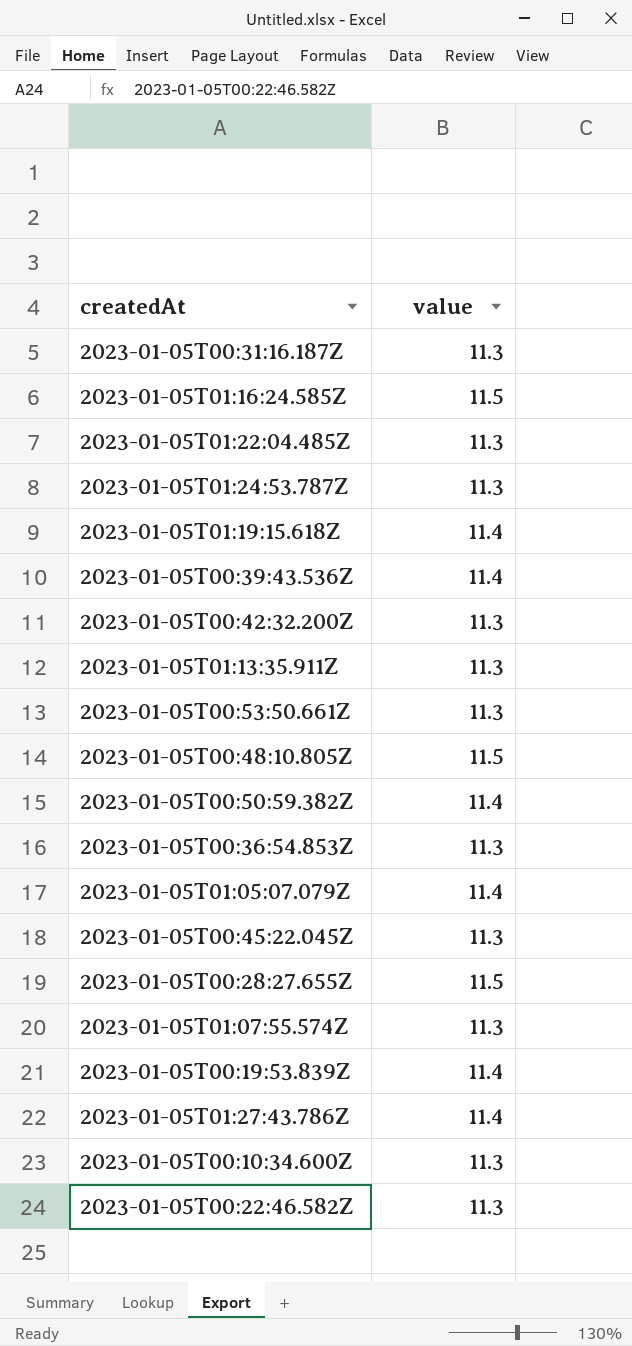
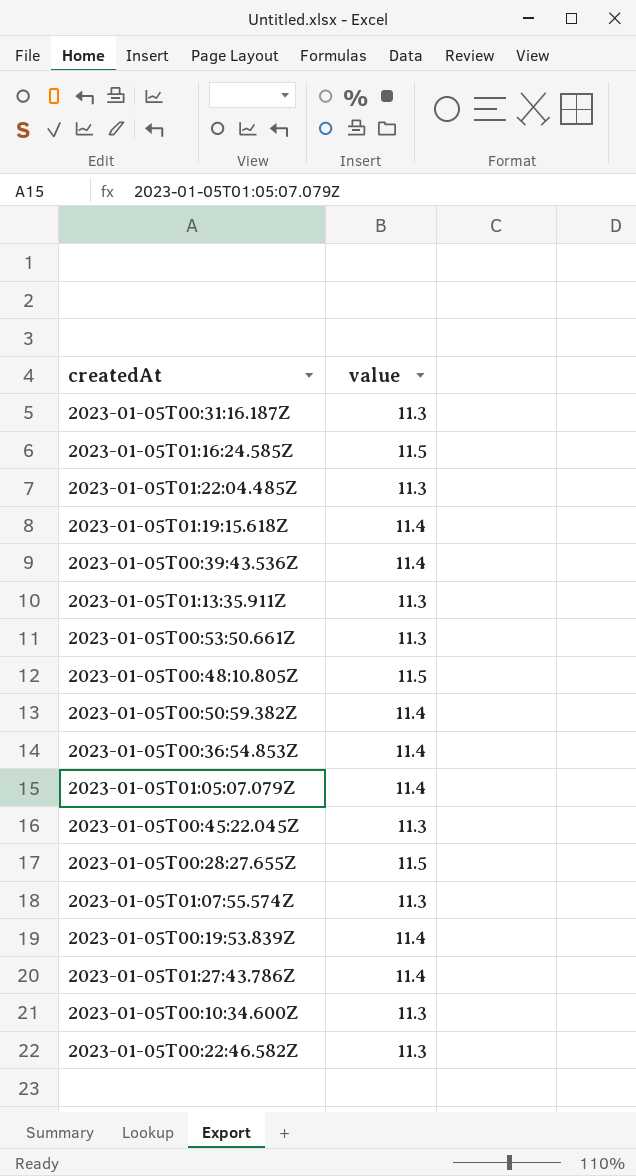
row 2023-01-05T01:24:53.787Z: 11.3 -> none
row 2023-01-05T00:42:32.200Z: 11.3 -> none
2023-01-05T00:36:54.853Z | value: 11.3 -> 11.4

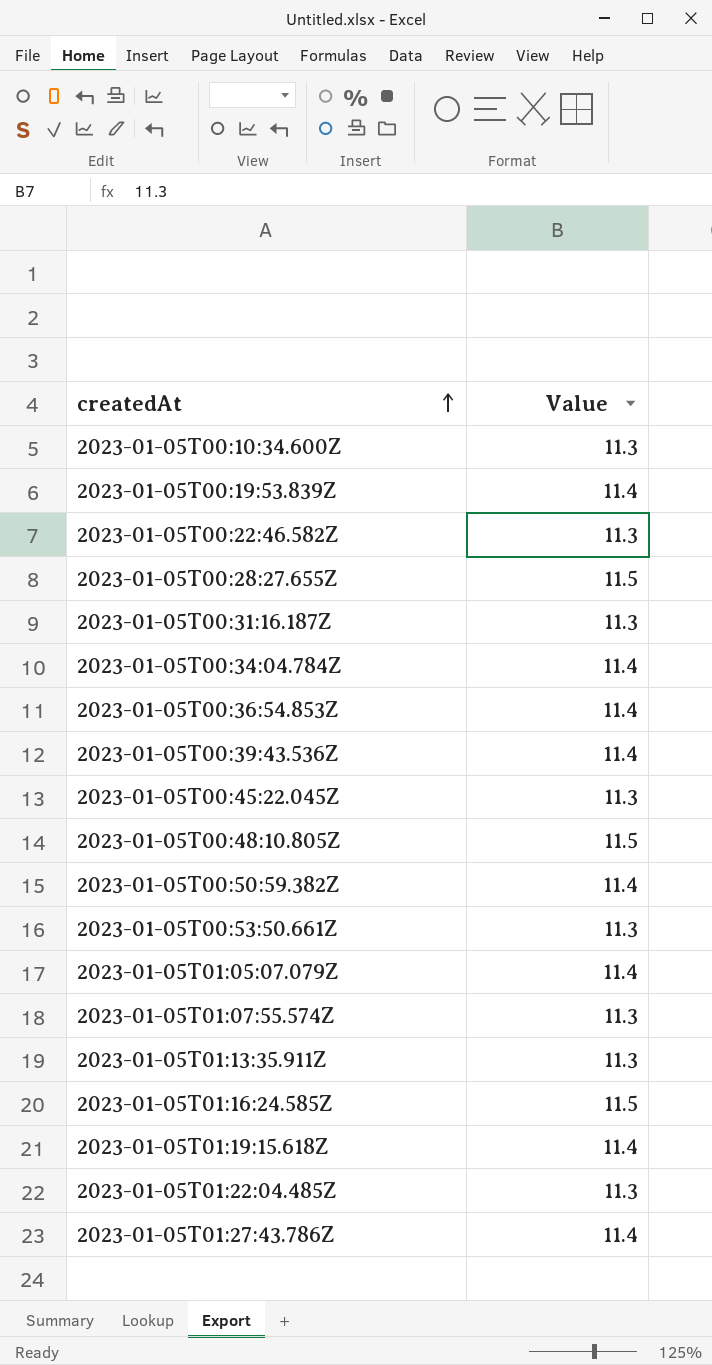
row order: none -> createdAt ascending
column name: value -> Value
row 2023-01-05T00:34:04.784Z: none -> 11.4

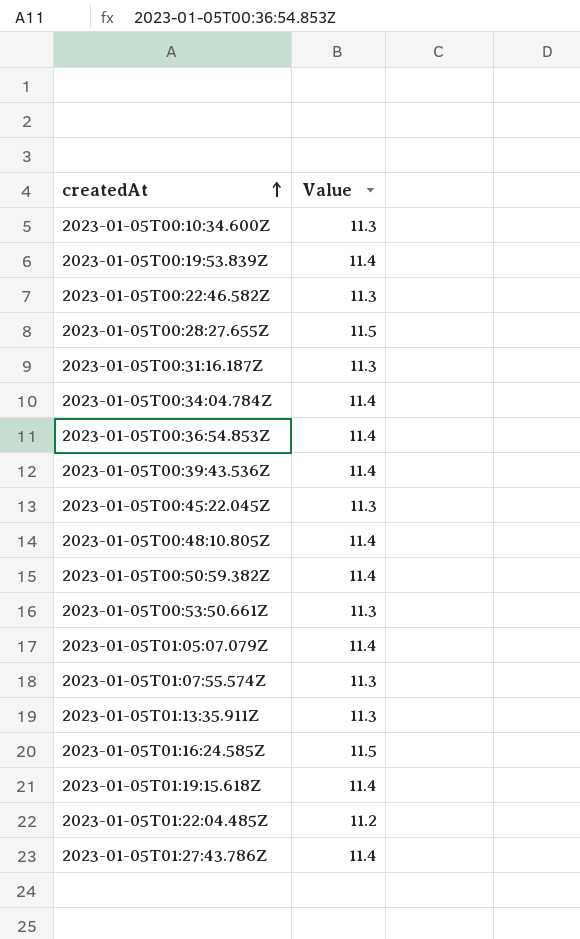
2023-01-05T00:48:10.805Z | Value: 11.5 -> 11.4
2023-01-05T01:22:04.485Z | Value: 11.3 -> 11.2

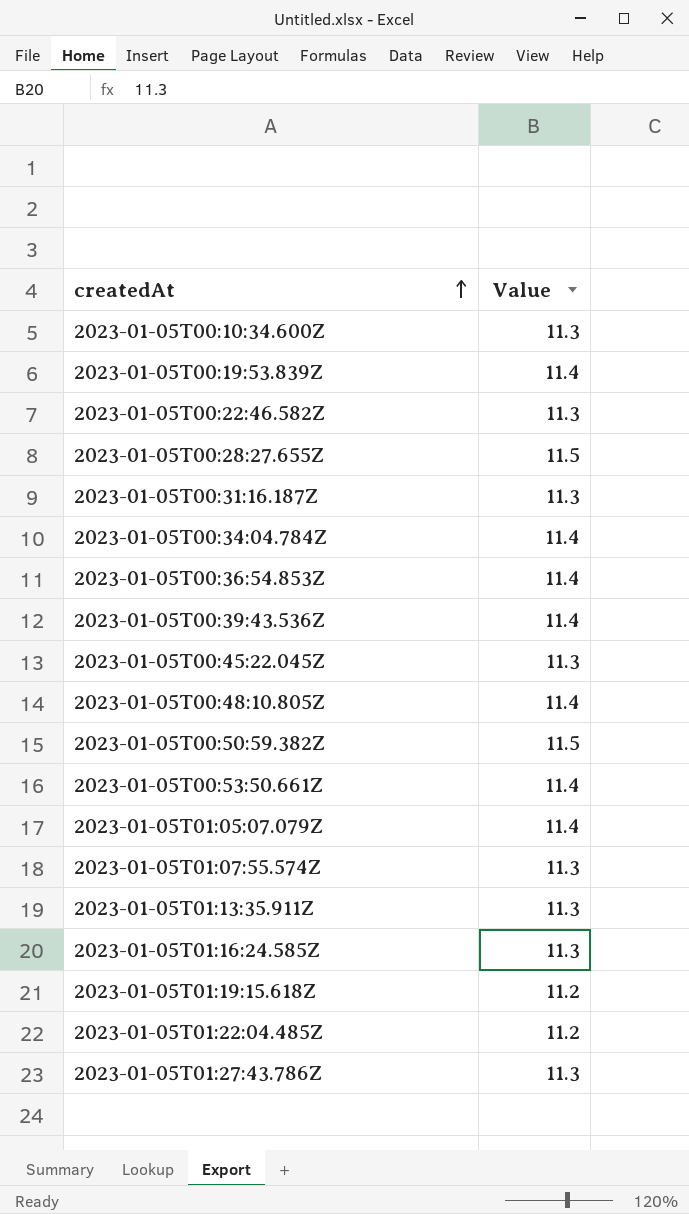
2023-01-05T00:50:59.382Z | Value: 11.4 -> 11.5
2023-01-05T00:53:50.661Z | Value: 11.3 -> 11.4
2023-01-05T01:16:24.585Z | Value: 11.5 -> 11.3
2023-01-05T01:19:15.618Z | Value: 11.4 -> 11.2
2023-01-05T01:27:43.786Z | Value: 11.4 -> 11.3

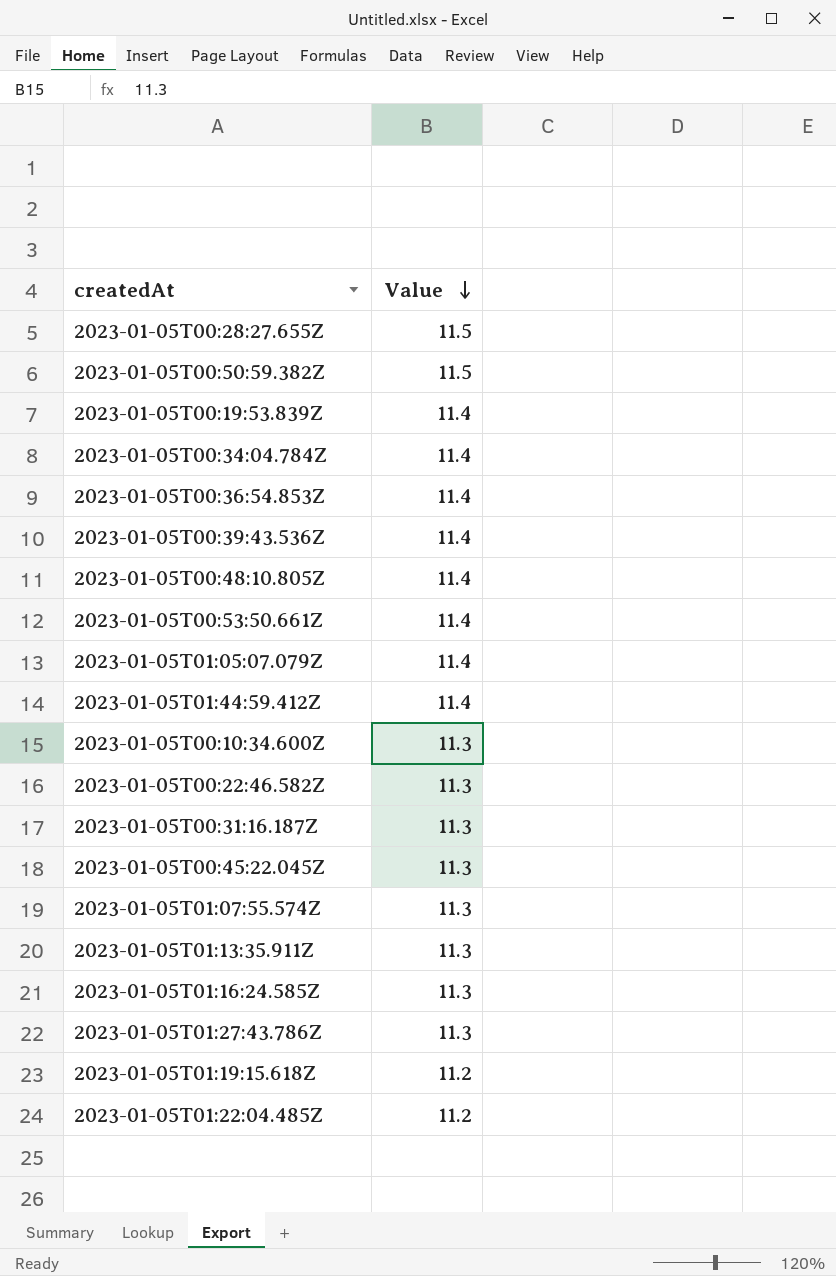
row order: createdAt ascending -> Value descending
row 2023-01-05T01:44:59.412Z: none -> 11.4

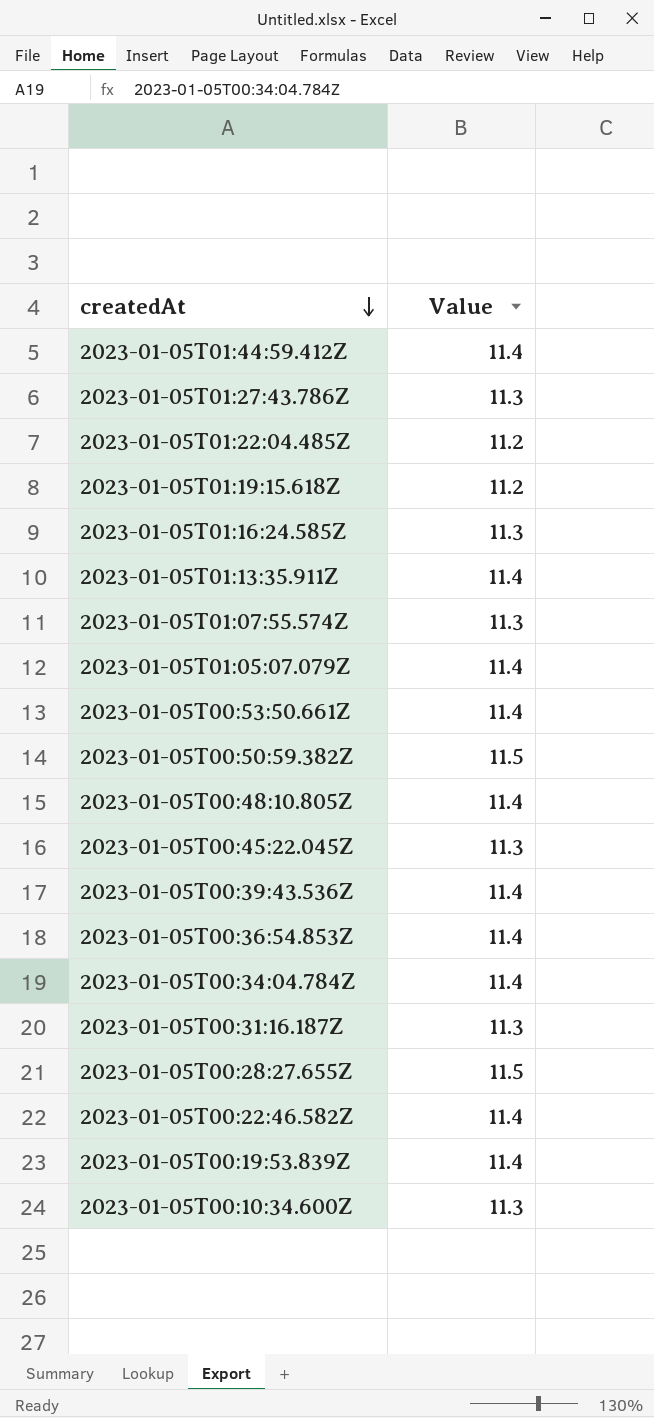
row order: Value descending -> createdAt descending
2023-01-05T01:13:35.911Z | Value: 11.3 -> 11.4
2023-01-05T00:22:46.582Z | Value: 11.3 -> 11.4

